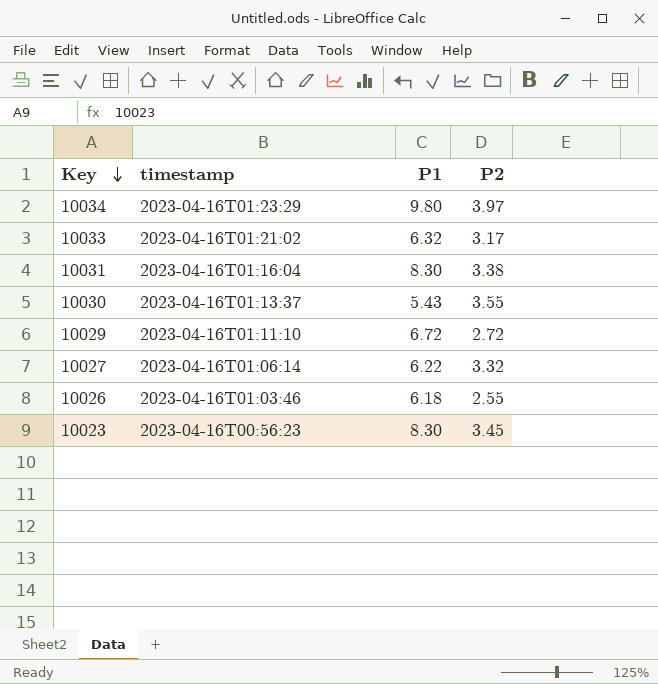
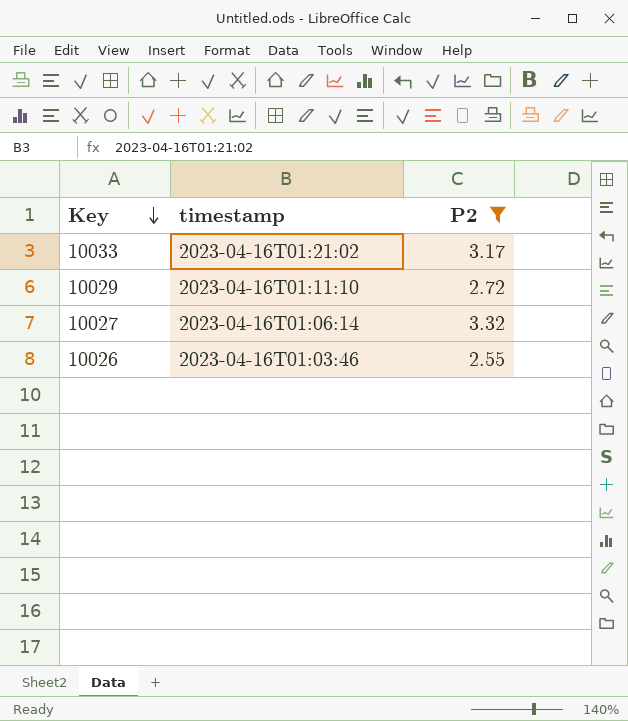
filter: none -> P2 <= 3.32
column P1 | position: 3 -> none

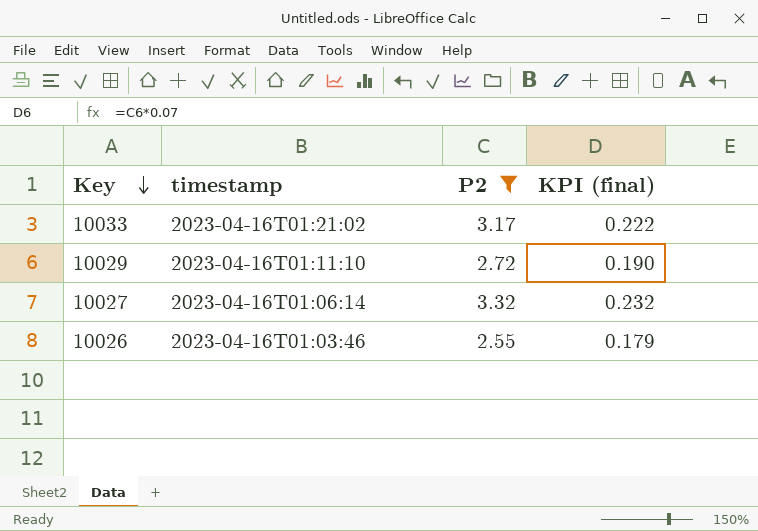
column KPI (final) | formula: none -> [P2] * 0.07

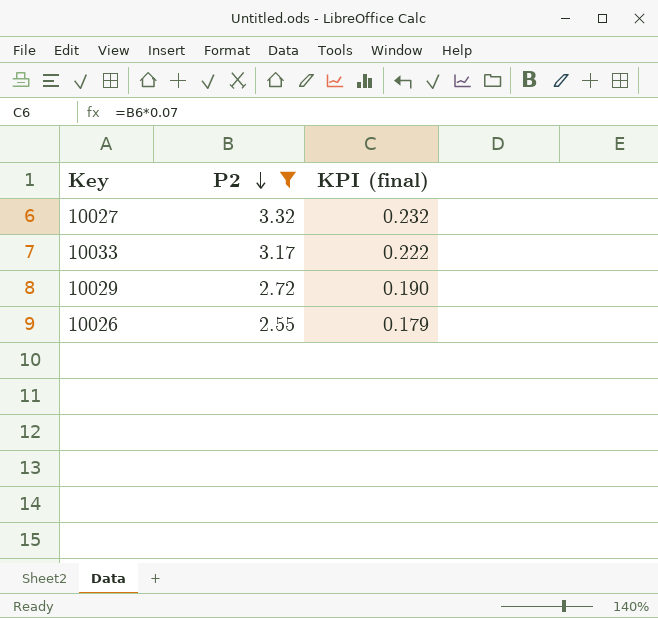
row order: Key descending -> P2 descending
column timestamp | position: 2 -> none

